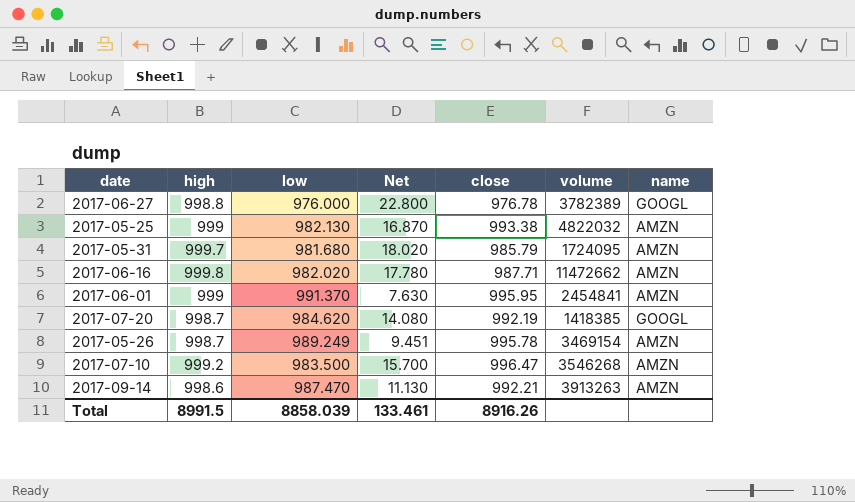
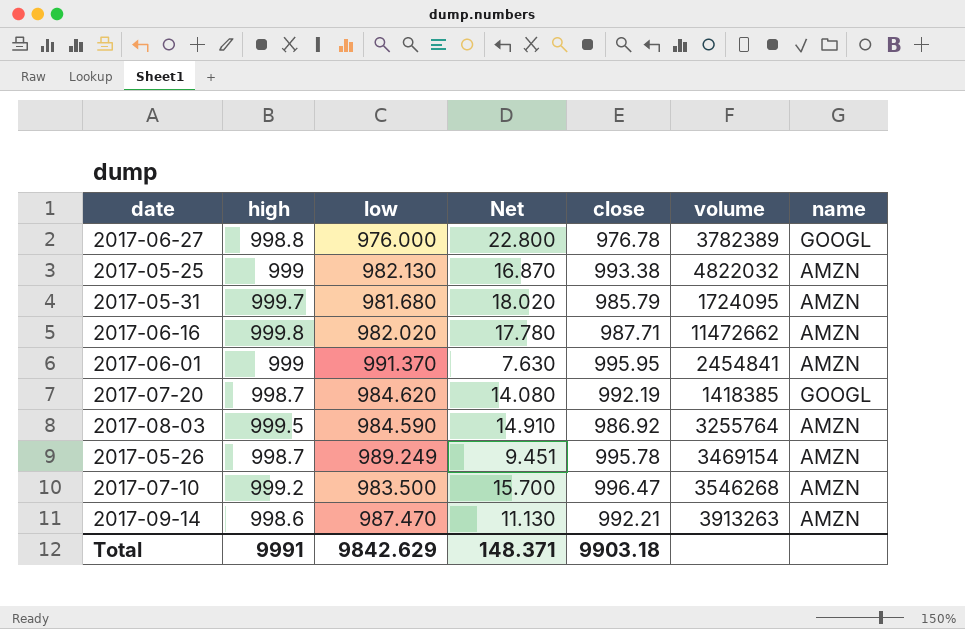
row 2017-08-03: none -> 999.5 | 984.590 | 14.910 | 986.92 | 3255764 | AMZN
Total | high: 8991.5 -> 9991
Total | low: 8858.039 -> 9842.629
Total | Net: 133.461 -> 148.371
Total | close: 8916.26 -> 9903.18

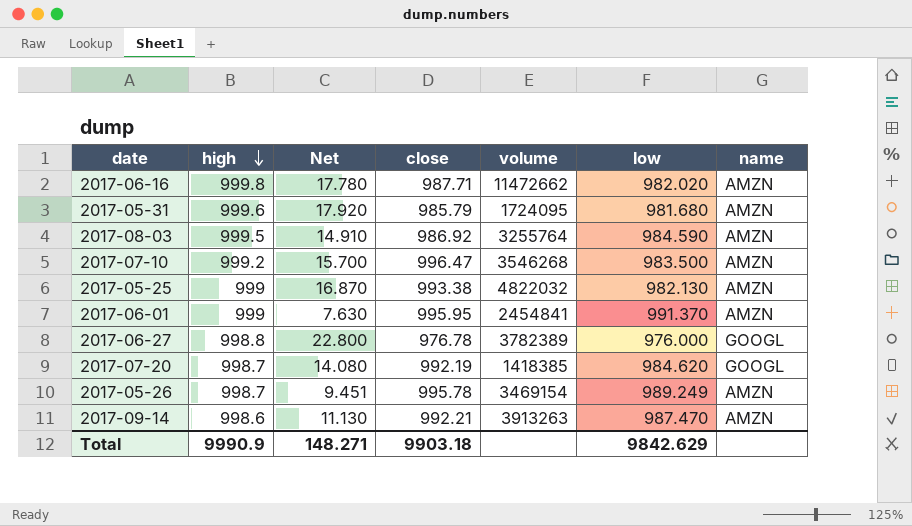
row order: none -> high descending
column low | position: 3 -> 6
2017-05-31 | high: 999.7 -> 999.6
2017-05-31 | Net: 18.020 -> 17.920
Total | high: 9991 -> 9990.9
Total | Net: 148.371 -> 148.271

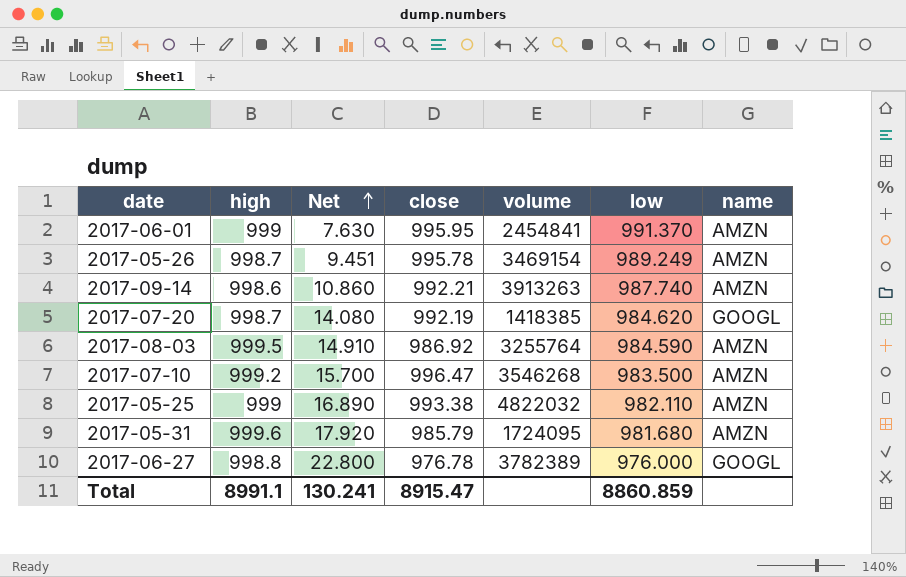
row order: high descending -> Net ascending
row 2017-06-16: 999.8 | 17.780 | 987.71 | 11472662 | 982.020 | AMZN -> none
2017-09-14 | Net: 11.130 -> 10.860
2017-09-14 | low: 987.470 -> 987.740
2017-05-25 | Net: 16.870 -> 16.890
2017-05-25 | low: 982.130 -> 982.110
Total | high: 9990.9 -> 8991.1
Total | Net: 148.271 -> 130.241
Total | close: 9903.18 -> 8915.47
Total | low: 9842.629 -> 8860.859

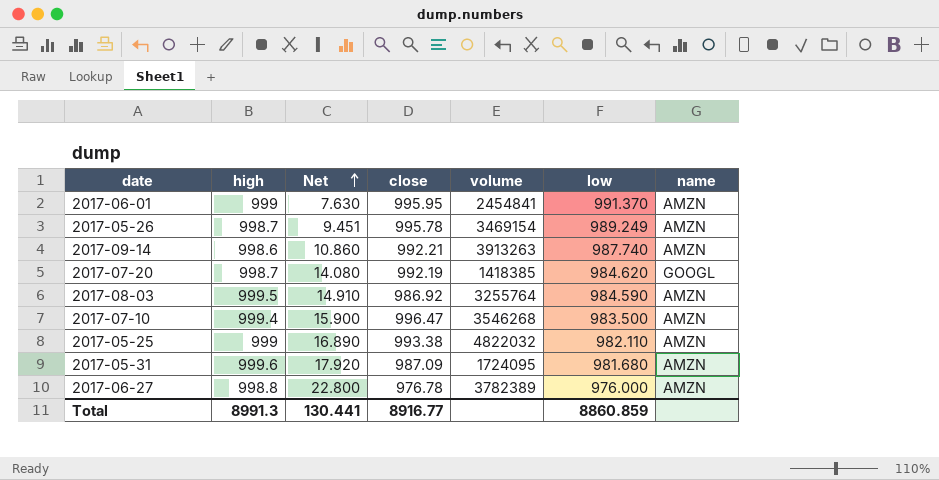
2017-07-10 | high: 999.2 -> 999.4
2017-07-10 | Net: 15.700 -> 15.900
2017-05-31 | close: 985.79 -> 987.09
2017-06-27 | name: GOOGL -> AMZN
Total | high: 8991.1 -> 8991.3
Total | Net: 130.241 -> 130.441
Total | close: 8915.47 -> 8916.77

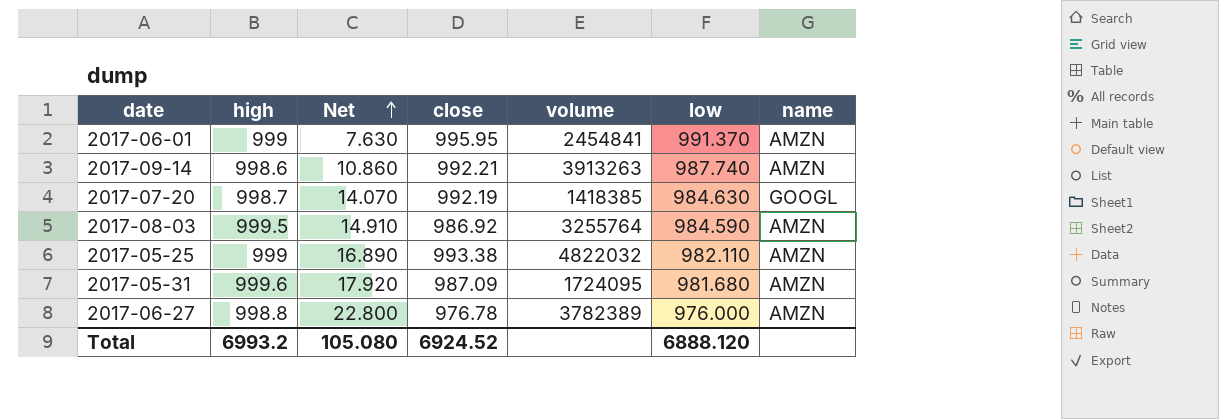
row 2017-05-26: 998.7 | 9.451 | 995.78 | 3469154 | 989.249 | AMZN -> none
row 2017-07-10: 999.4 | 15.900 | 996.47 | 3546268 | 983.500 | AMZN -> none
2017-07-20 | Net: 14.080 -> 14.070
2017-07-20 | low: 984.620 -> 984.630
Total | high: 8991.3 -> 6993.2
Total | Net: 130.441 -> 105.080
Total | close: 8916.77 -> 6924.52
Total | low: 8860.859 -> 6888.120

